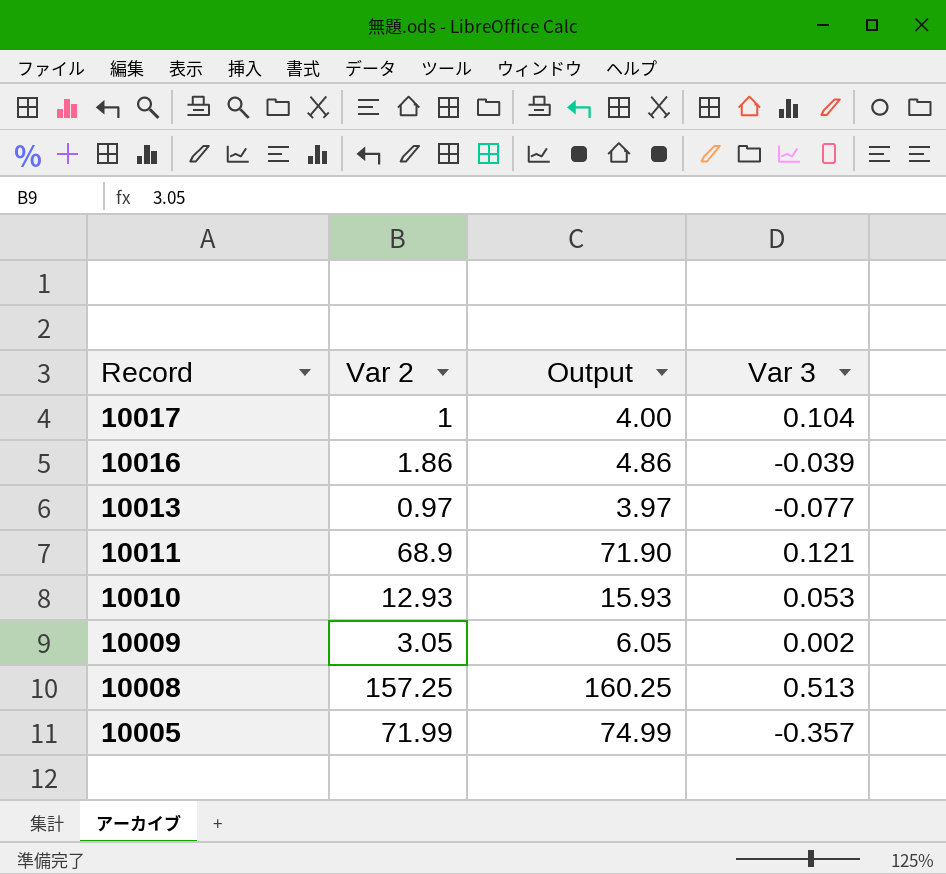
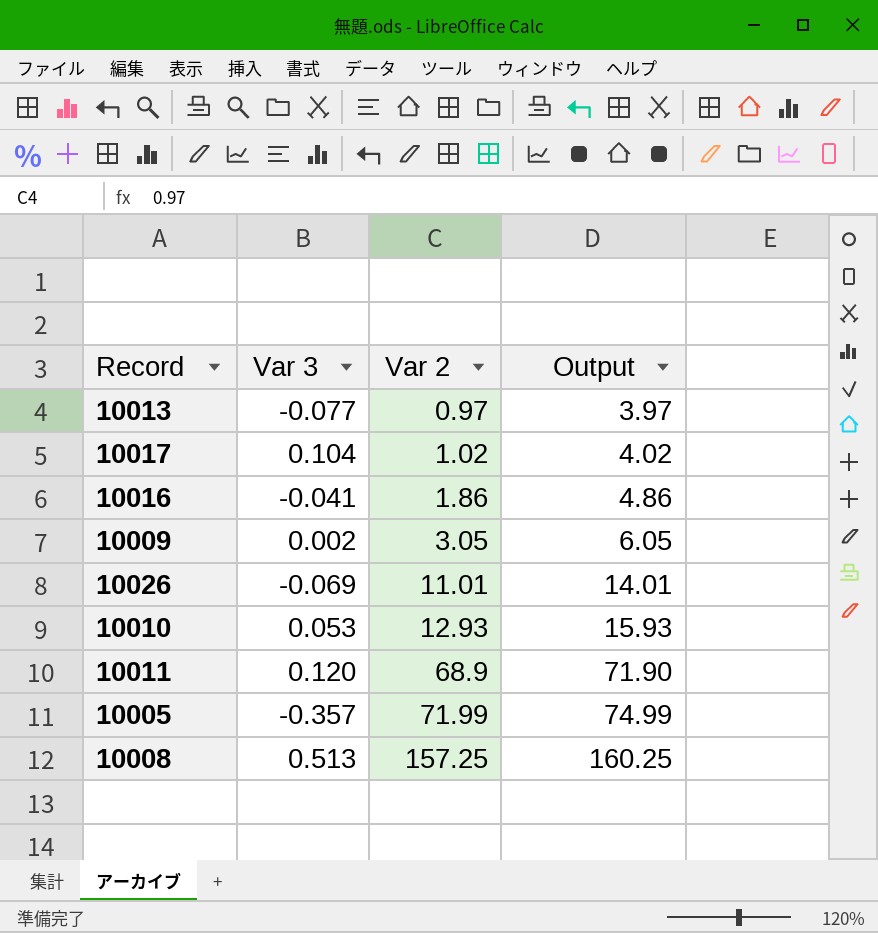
row order: Record descending -> Var 2 ascending
column Var 3 | position: 4 -> 2
10017 | Var 2: 1 -> 1.02
10017 | Output: 4.00 -> 4.02
10016 | Var 3: -0.039 -> -0.041
row 10026: none -> -0.069 | 11.01 | 14.01
10011 | Var 3: 0.121 -> 0.120

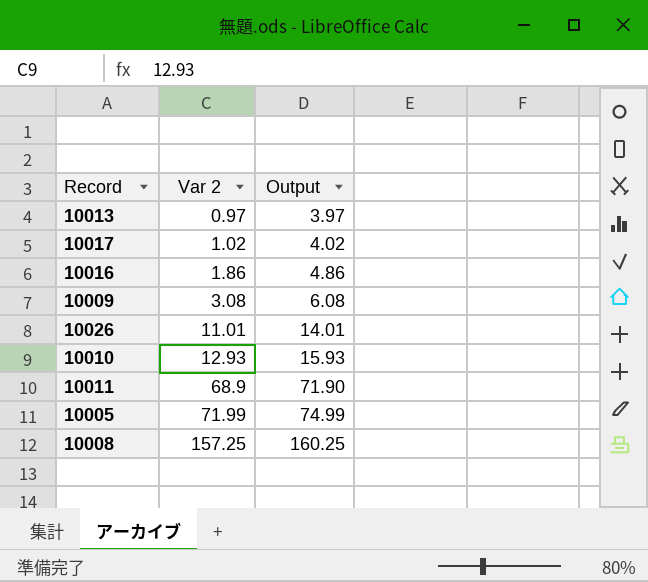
column Var 3 | position: 2 -> none
10009 | Var 2: 3.05 -> 3.08
10009 | Output: 6.05 -> 6.08

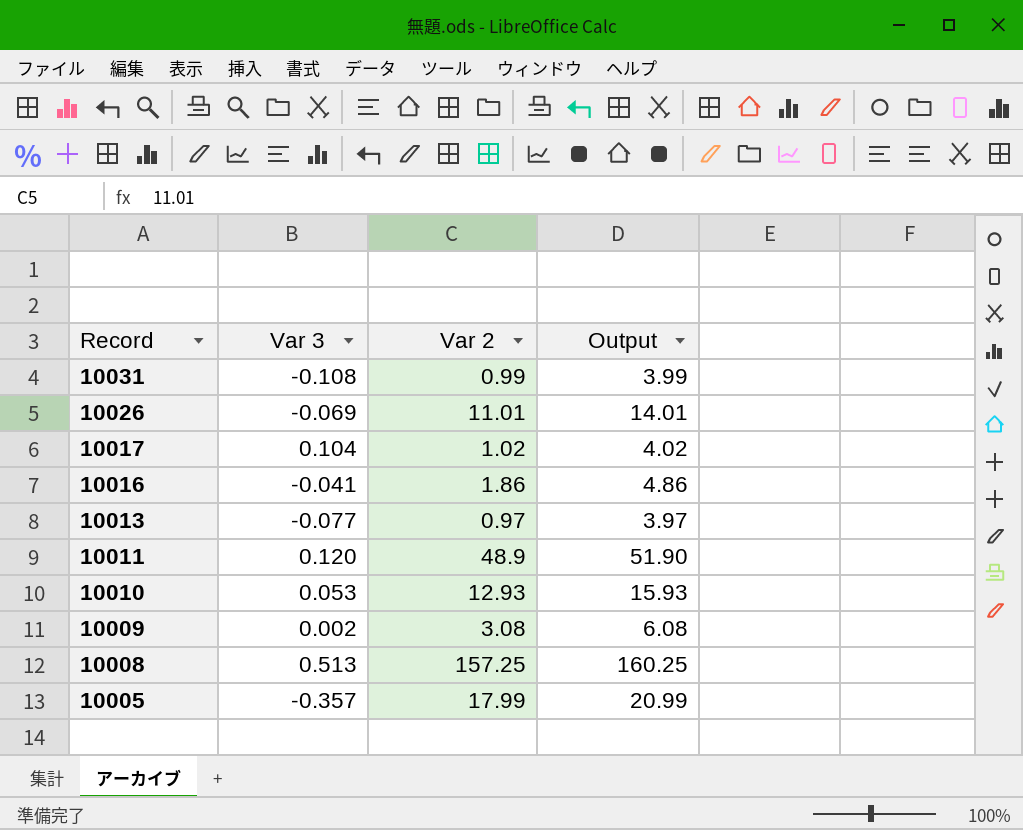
row order: Var 2 ascending -> Record descending
column Var 3 | position: none -> 2
row 10031: none -> -0.108 | 0.99 | 3.99
10011 | Var 2: 68.9 -> 48.9
10011 | Output: 71.90 -> 51.90
10005 | Var 2: 71.99 -> 17.99
10005 | Output: 74.99 -> 20.99

